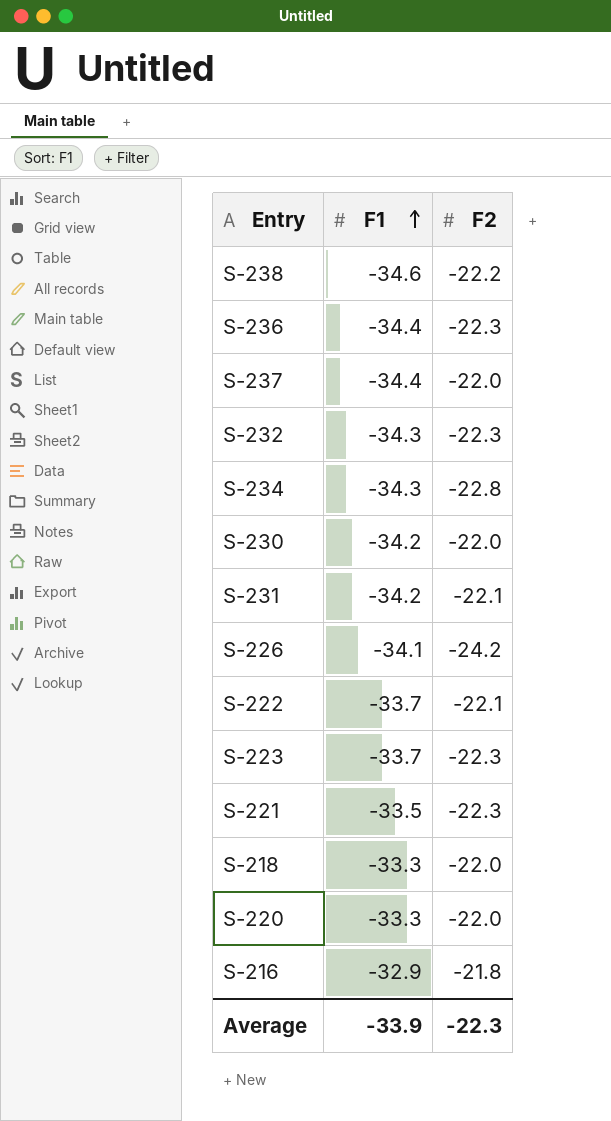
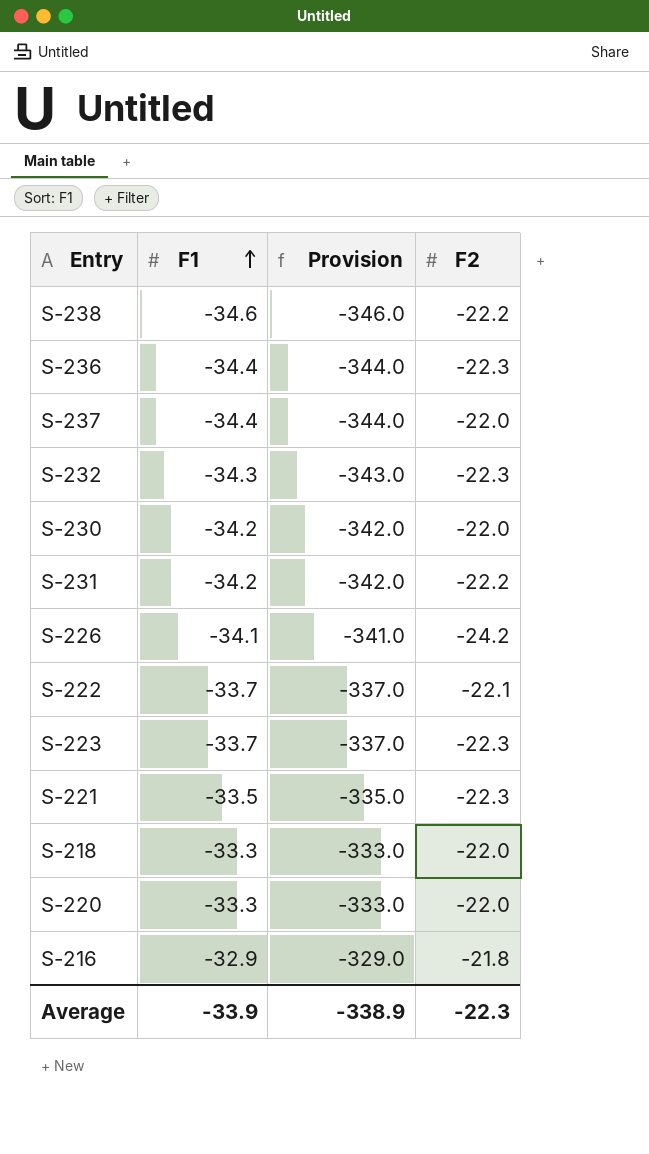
column Provision | formula: none -> [F1] * 10
row S-234: -34.3 | -22.8 -> none
S-231 | F2: -22.1 -> -22.2

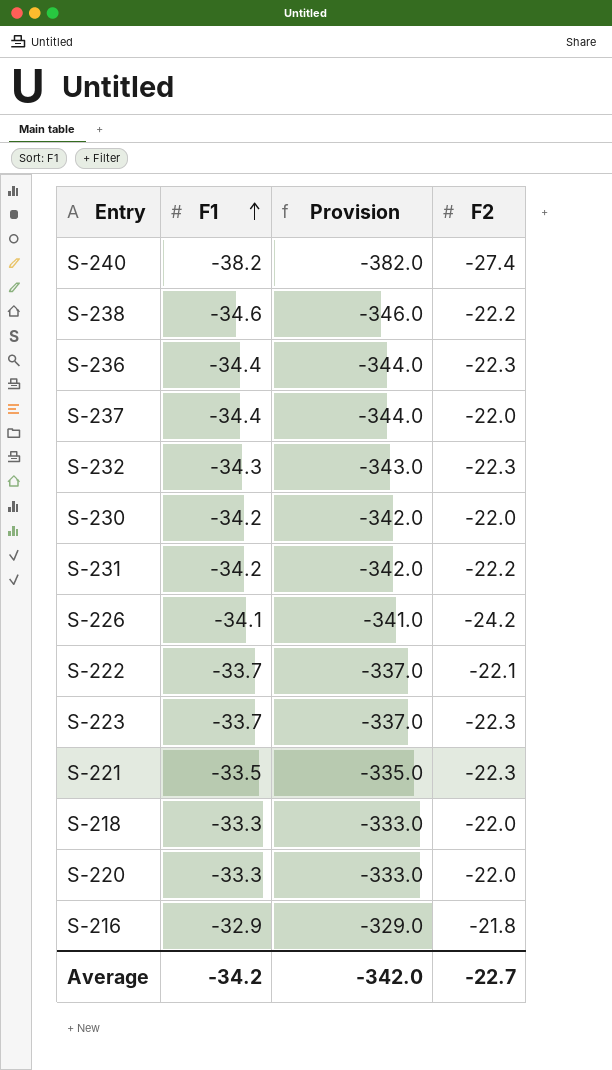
row S-240: none -> -38.2 | -382.0 | -27.4
Average | F1: -33.9 -> -34.2
Average | Provision: -338.9 -> -342.0
Average | F2: -22.3 -> -22.7

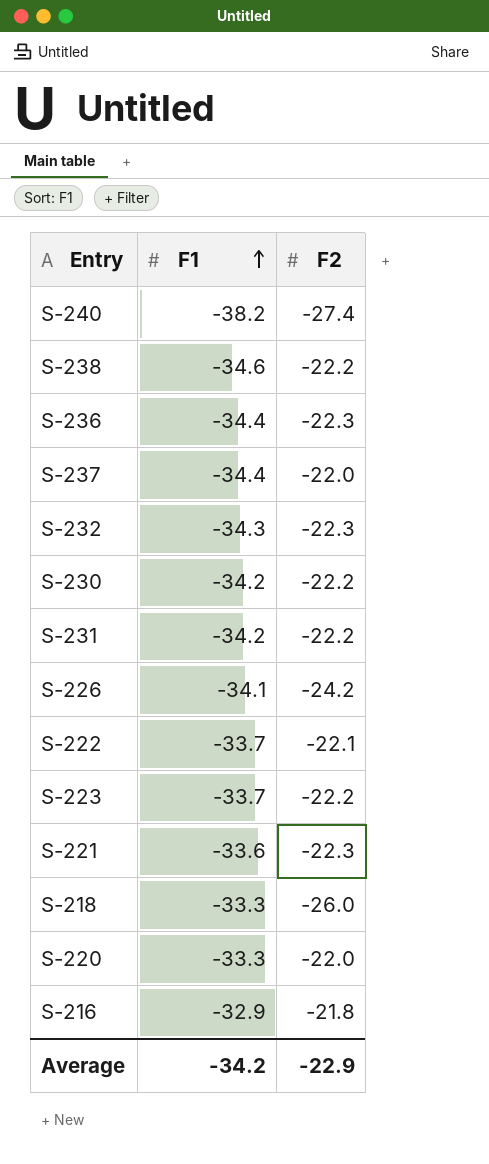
column Provision | formula: [F1] * 10 -> none
S-230 | F2: -22.0 -> -22.2
S-223 | F2: -22.3 -> -22.2
S-221 | F1: -33.5 -> -33.6
S-218 | F2: -22.0 -> -26.0
Average | F2: -22.7 -> -22.9

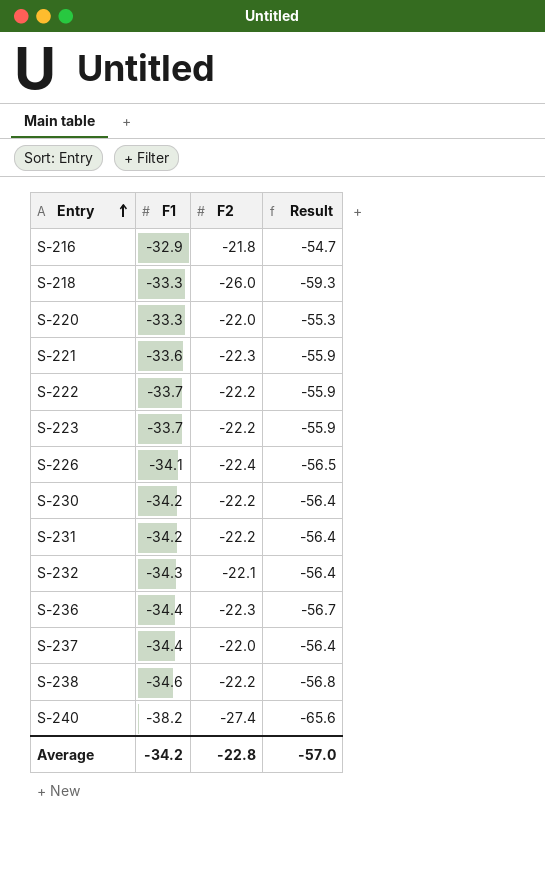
row order: F1 ascending -> Entry ascending
column Result | formula: none -> [F1] + [F2]
S-222 | F2: -22.1 -> -22.2
S-226 | F2: -24.2 -> -22.4
S-232 | F2: -22.3 -> -22.1
Average | F2: -22.9 -> -22.8

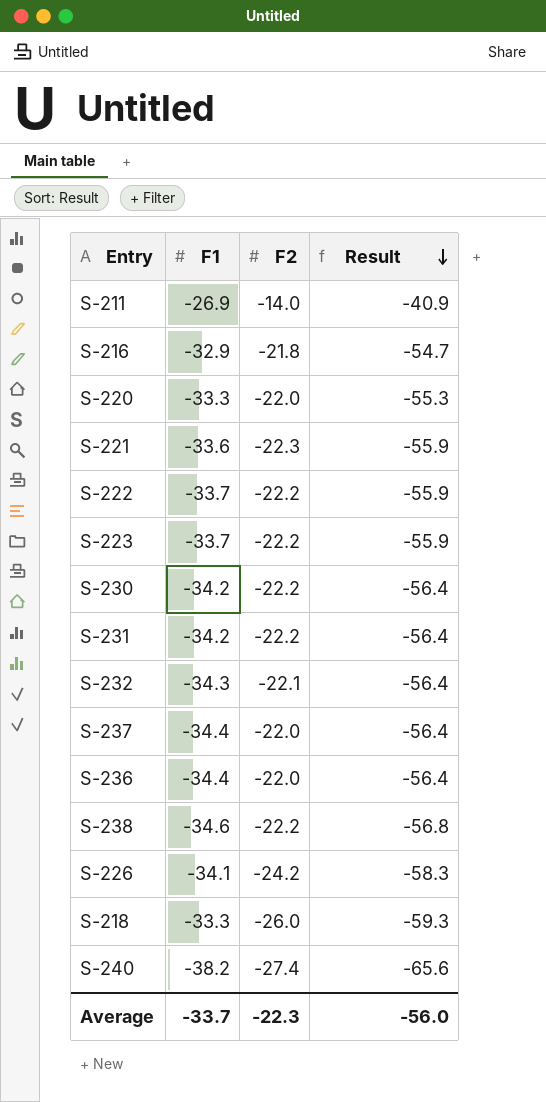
row order: Entry ascending -> Result descending
row S-211: none -> -26.9 | -14.0 | -40.9
S-236 | F2: -22.3 -> -22.0
S-236 | Result: -56.7 -> -56.4
S-226 | F2: -22.4 -> -24.2
S-226 | Result: -56.5 -> -58.3
Average | F1: -34.2 -> -33.7
Average | F2: -22.8 -> -22.3
Average | Result: -57.0 -> -56.0

